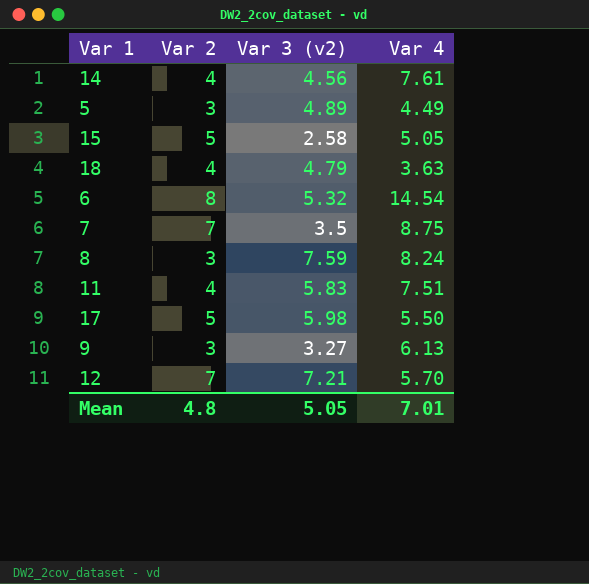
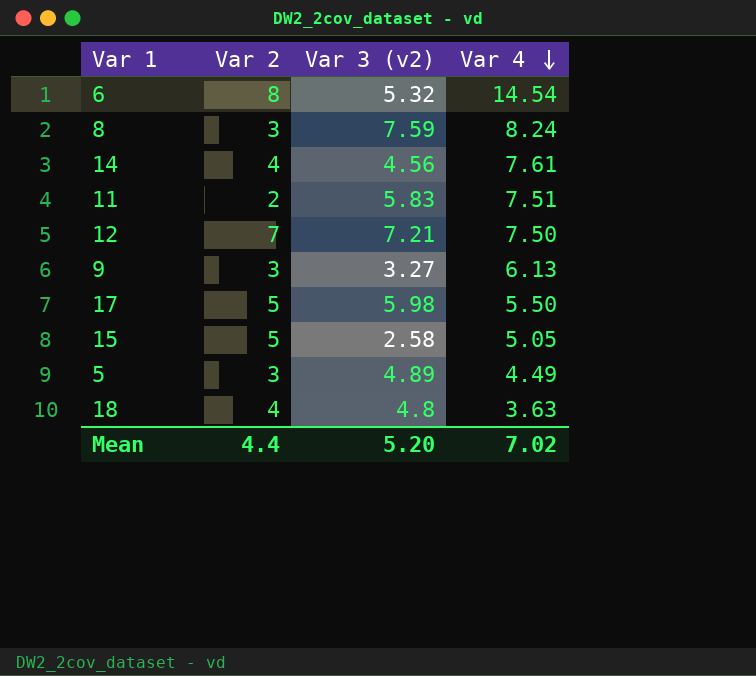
row order: none -> Var 4 descending
row 7: 7 | 3.5 | 8.75 -> none
11 | Var 2: 4 -> 2
12 | Var 4: 5.70 -> 7.50
18 | Var 3 (v2): 4.79 -> 4.8
Mean | Var 2: 4.8 -> 4.4
Mean | Var 3 (v2): 5.05 -> 5.20
Mean | Var 4: 7.01 -> 7.02

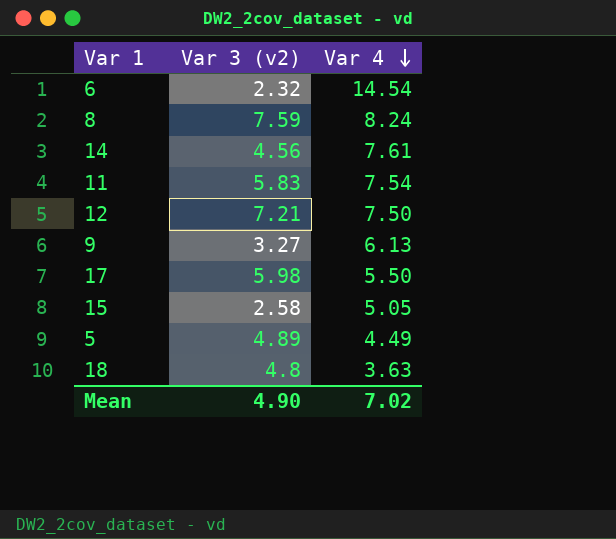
column Var 2 | position: 2 -> none
6 | Var 3 (v2): 5.32 -> 2.32
11 | Var 4: 7.51 -> 7.54
Mean | Var 3 (v2): 5.20 -> 4.90

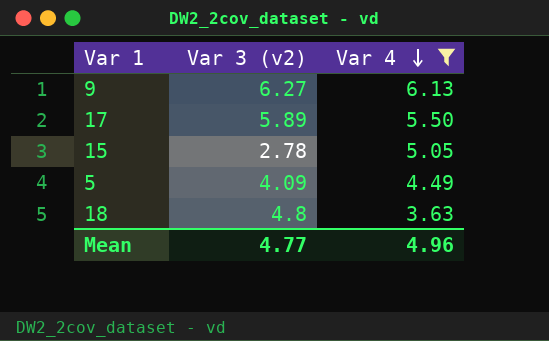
filter: none -> Var 4 <= 6.13
9 | Var 3 (v2): 3.27 -> 6.27
17 | Var 3 (v2): 5.98 -> 5.89
15 | Var 3 (v2): 2.58 -> 2.78
5 | Var 3 (v2): 4.89 -> 4.09
Mean | Var 3 (v2): 4.90 -> 4.77
Mean | Var 4: 7.02 -> 4.96

